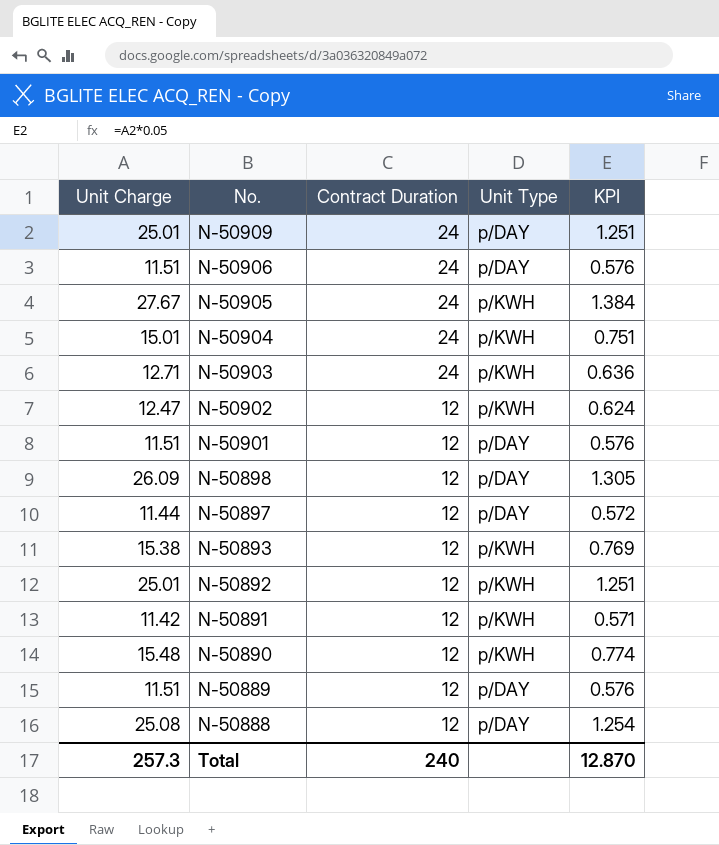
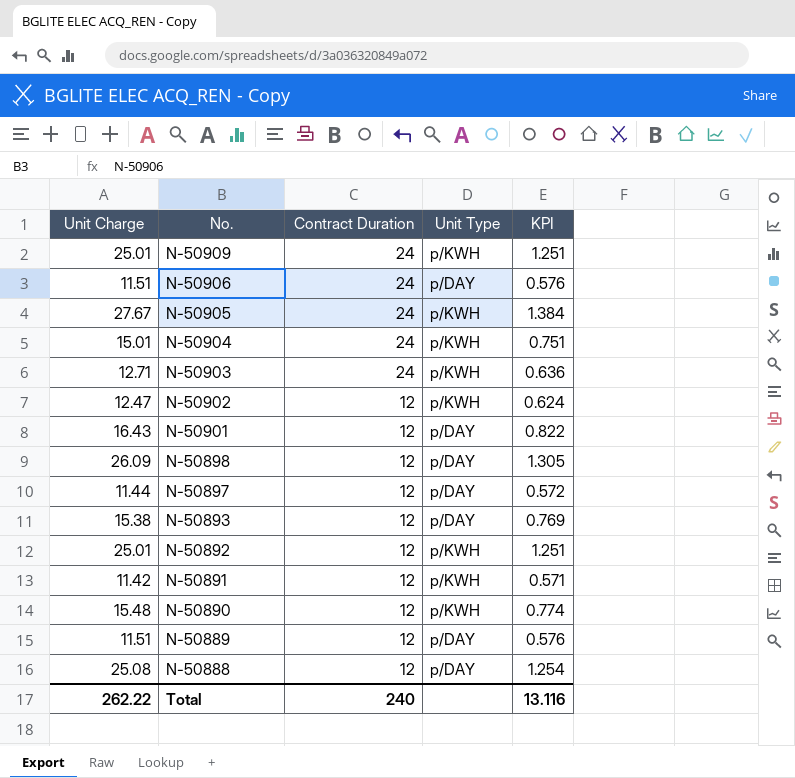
N-50909 | Unit Type: p/DAY -> p/KWH
N-50901 | Unit Charge: 11.51 -> 16.43
N-50901 | KPI: 0.576 -> 0.822
N-50893 | Unit Type: p/KWH -> p/DAY
Total | Unit Charge: 257.3 -> 262.22
Total | KPI: 12.870 -> 13.116

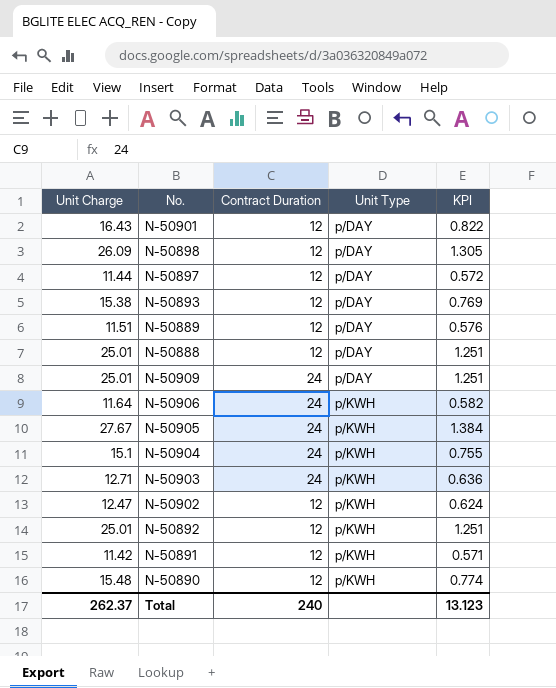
row order: No. descending -> Unit Type ascending
N-50888 | Unit Charge: 25.08 -> 25.01
N-50888 | KPI: 1.254 -> 1.251
N-50909 | Unit Type: p/KWH -> p/DAY
N-50906 | Unit Charge: 11.51 -> 11.64
N-50906 | Unit Type: p/DAY -> p/KWH
N-50906 | KPI: 0.576 -> 0.582
N-50904 | Unit Charge: 15.01 -> 15.1
N-50904 | KPI: 0.751 -> 0.755
Total | Unit Charge: 262.22 -> 262.37
Total | KPI: 13.116 -> 13.123

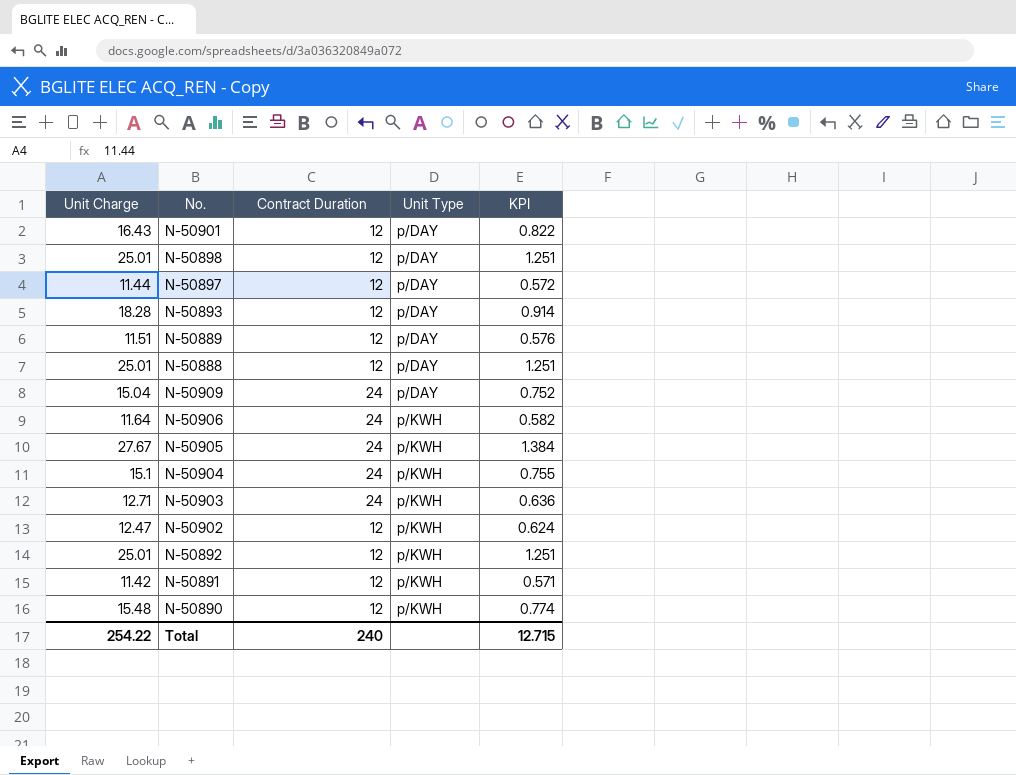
N-50898 | Unit Charge: 26.09 -> 25.01
N-50898 | KPI: 1.305 -> 1.251
N-50893 | Unit Charge: 15.38 -> 18.28
N-50893 | KPI: 0.769 -> 0.914
N-50909 | Unit Charge: 25.01 -> 15.04
N-50909 | KPI: 1.251 -> 0.752
Total | Unit Charge: 262.37 -> 254.22
Total | KPI: 13.123 -> 12.715

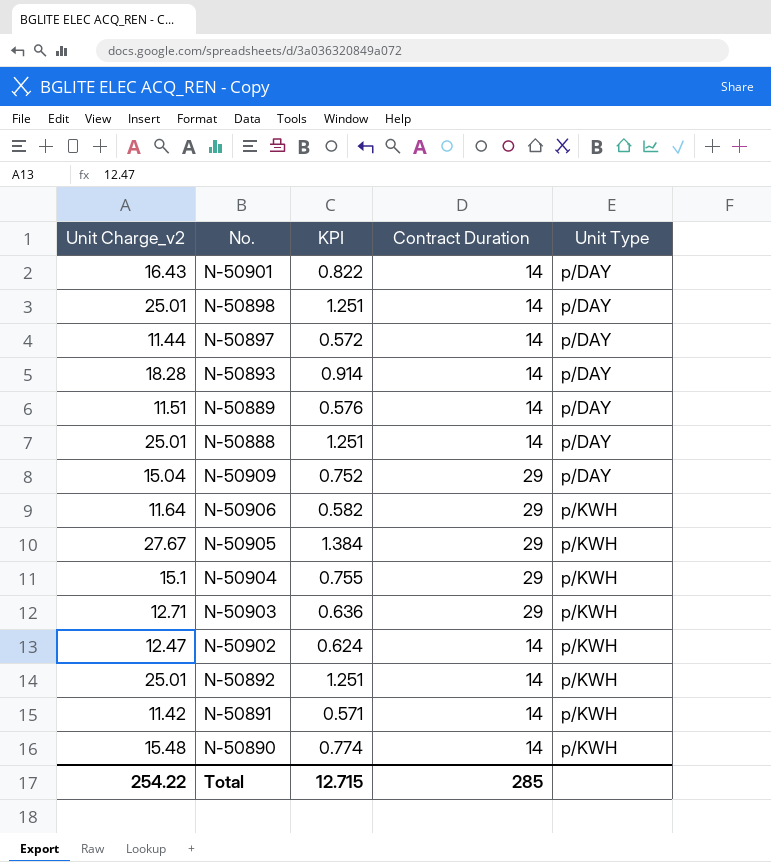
column name: Unit Charge -> Unit Charge_v2
column KPI | position: 5 -> 3
N-50901 | Contract Duration: 12 -> 14
N-50898 | Contract Duration: 12 -> 14
N-50897 | Contract Duration: 12 -> 14
N-50893 | Contract Duration: 12 -> 14
N-50889 | Contract Duration: 12 -> 14
N-50888 | Contract Duration: 12 -> 14
N-50909 | Contract Duration: 24 -> 29
N-50906 | Contract Duration: 24 -> 29
N-50905 | Contract Duration: 24 -> 29
N-50904 | Contract Duration: 24 -> 29
N-50903 | Contract Duration: 24 -> 29
N-50902 | Contract Duration: 12 -> 14
N-50892 | Contract Duration: 12 -> 14
N-50891 | Contract Duration: 12 -> 14
N-50890 | Contract Duration: 12 -> 14
Total | Contract Duration: 240 -> 285

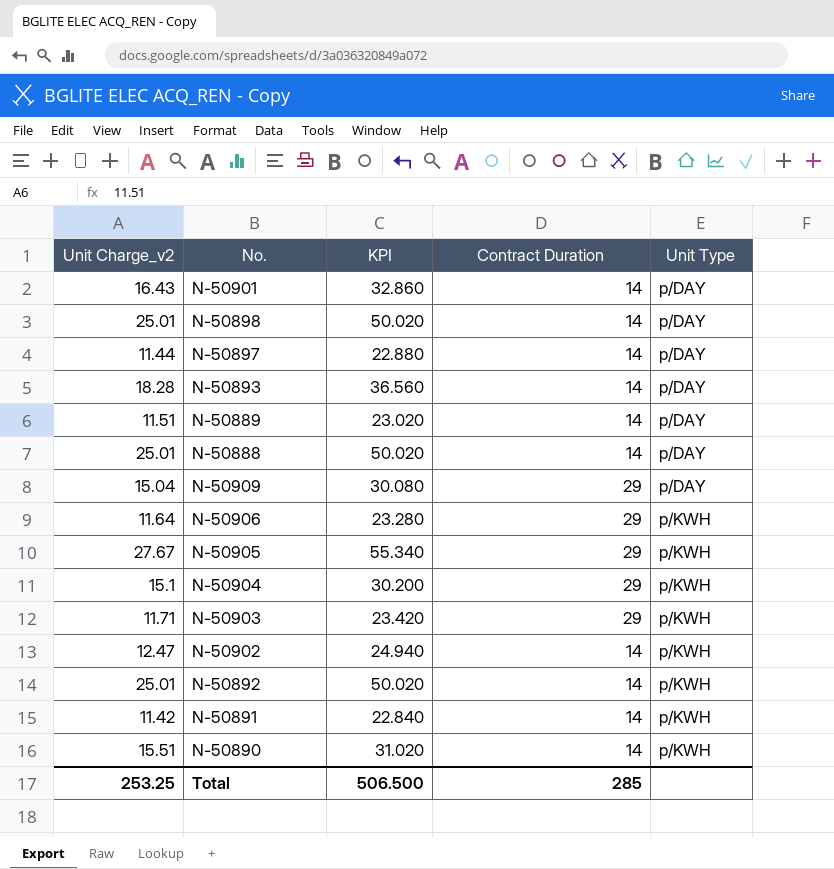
column KPI | formula: [Unit Charge_v2] * 0.05 -> [Unit Charge_v2] * 2
N-50903 | Unit Charge_v2: 12.71 -> 11.71
N-50890 | Unit Charge_v2: 15.48 -> 15.51
Total | Unit Charge_v2: 254.22 -> 253.25
Total | KPI: 12.715 -> 506.500

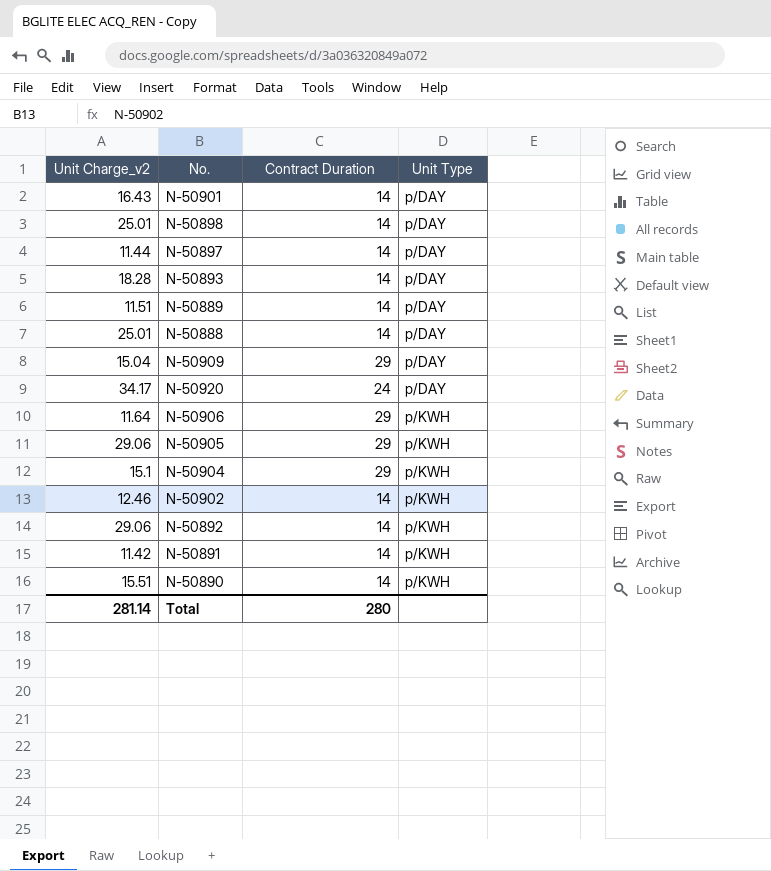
column KPI | formula: [Unit Charge_v2] * 2 -> none
row N-50903: 11.71 | 23.420 | 29 | p/KWH -> none
row N-50920: none -> 34.17 | 24 | p/DAY
N-50905 | Unit Charge_v2: 27.67 -> 29.06
N-50902 | Unit Charge_v2: 12.47 -> 12.46
N-50892 | Unit Charge_v2: 25.01 -> 29.06
Total | Unit Charge_v2: 253.25 -> 281.14
Total | Contract Duration: 285 -> 280

